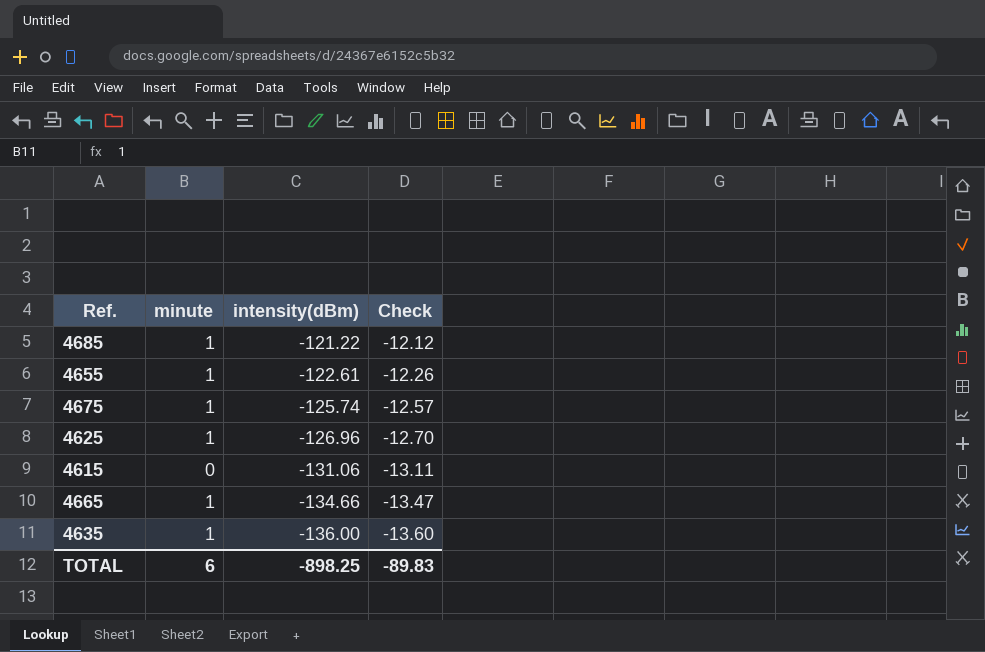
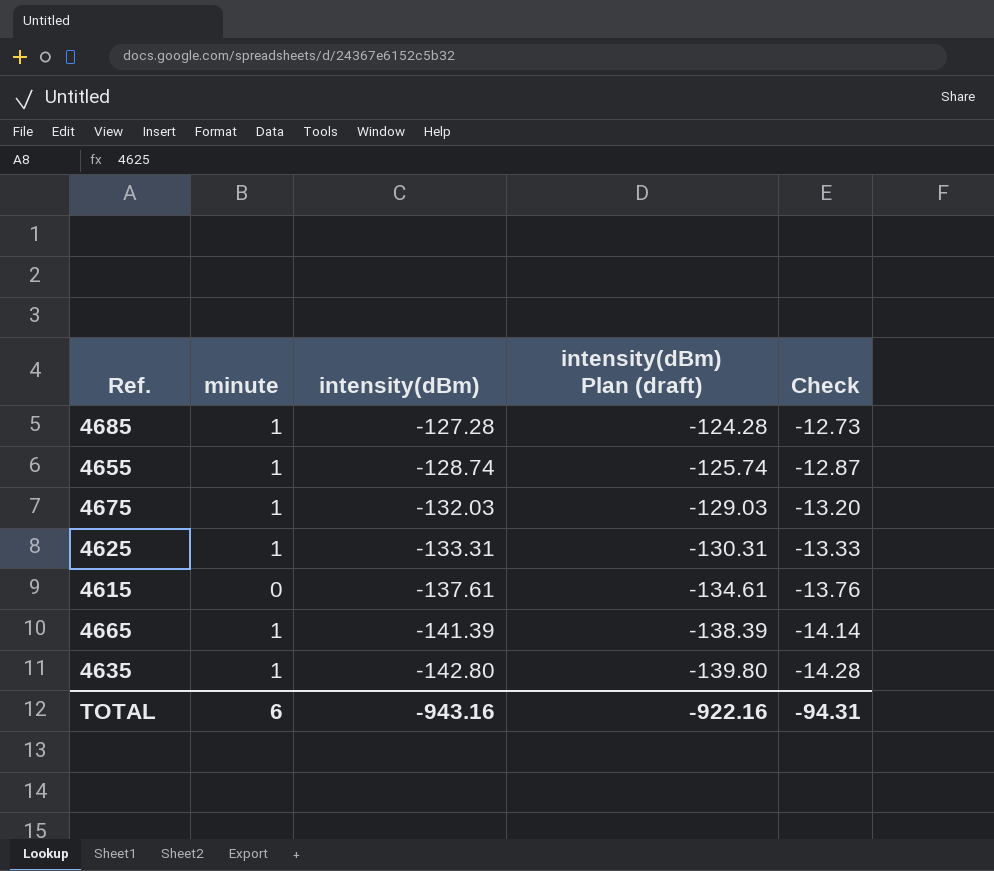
column intensity(dBm) Plan (draft) | formula: none -> [intensity(dBm)] + 3
4685 | intensity(dBm): -121.22 -> -127.28
4685 | Check: -12.12 -> -12.73
4655 | intensity(dBm): -122.61 -> -128.74
4655 | Check: -12.26 -> -12.87
4675 | intensity(dBm): -125.74 -> -132.03
4675 | Check: -12.57 -> -13.20
4625 | intensity(dBm): -126.96 -> -133.31
4625 | Check: -12.70 -> -13.33
4615 | intensity(dBm): -131.06 -> -137.61
4615 | Check: -13.11 -> -13.76
4665 | intensity(dBm): -134.66 -> -141.39
4665 | Check: -13.47 -> -14.14
4635 | intensity(dBm): -136.00 -> -142.80
4635 | Check: -13.60 -> -14.28
TOTAL | intensity(dBm): -898.25 -> -943.16
TOTAL | Check: -89.83 -> -94.31

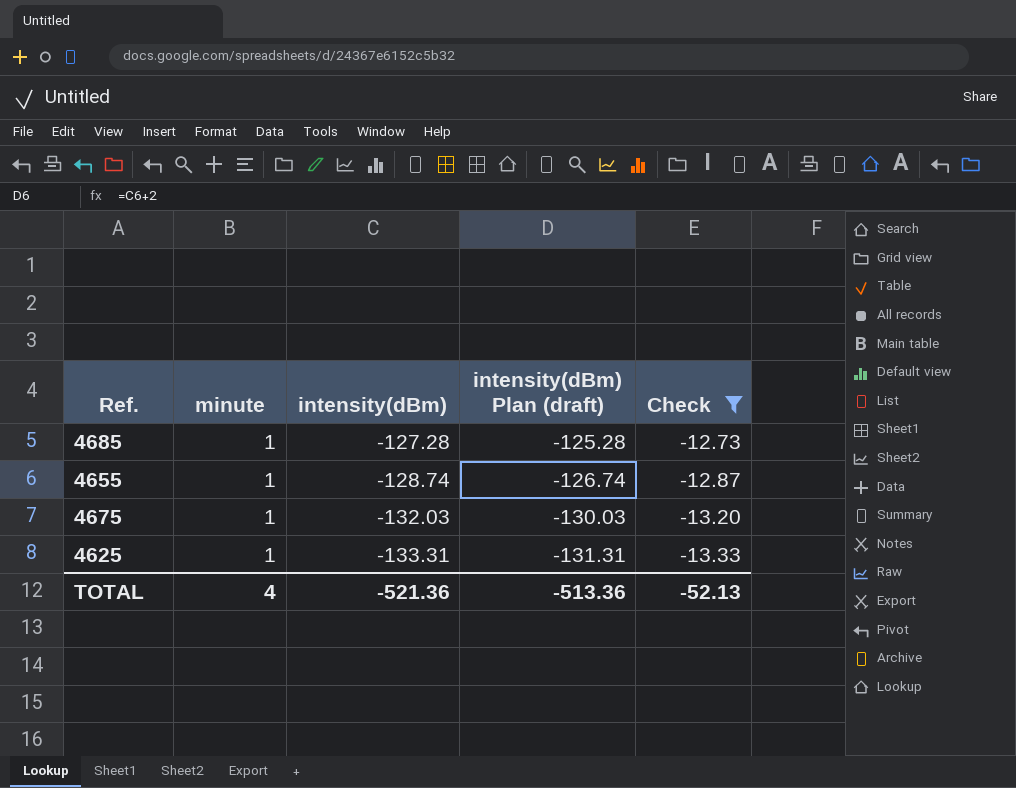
filter: none -> Check >= -13.33
column intensity(dBm) Plan (draft) | formula: [intensity(dBm)] + 3 -> [intensity(dBm)] + 2
TOTAL | minute: 6 -> 4
TOTAL | intensity(dBm): -943.16 -> -521.36
TOTAL | intensity(dBm) Plan (draft): -922.16 -> -513.36
TOTAL | Check: -94.31 -> -52.13

